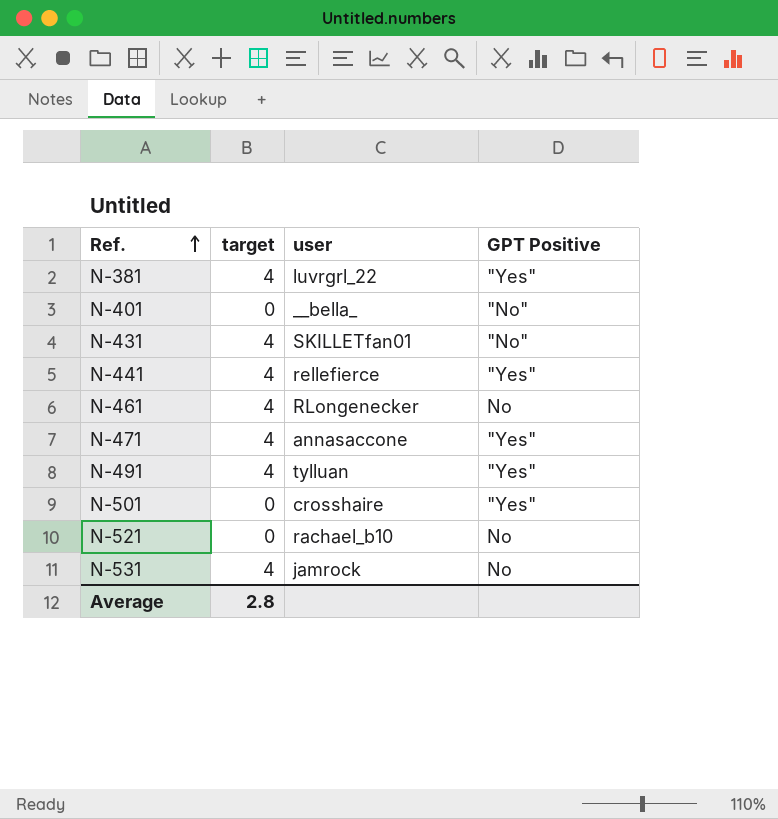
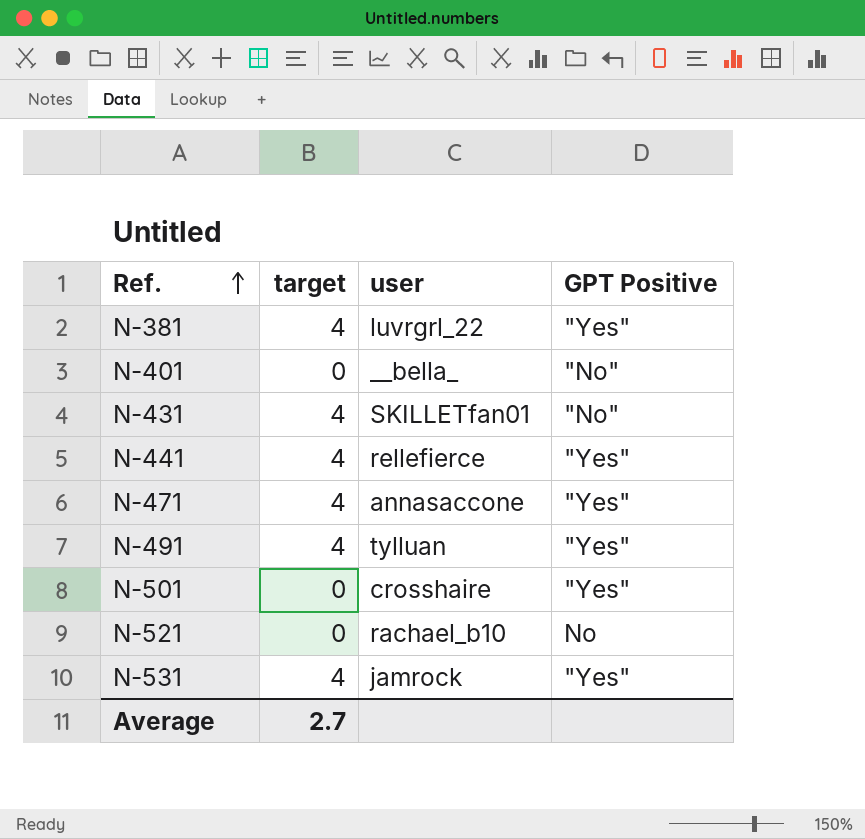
row N-461: 4 | RLongenecker | No -> none
N-531 | GPT Positive: No -> "Yes"
Average | target: 2.8 -> 2.7

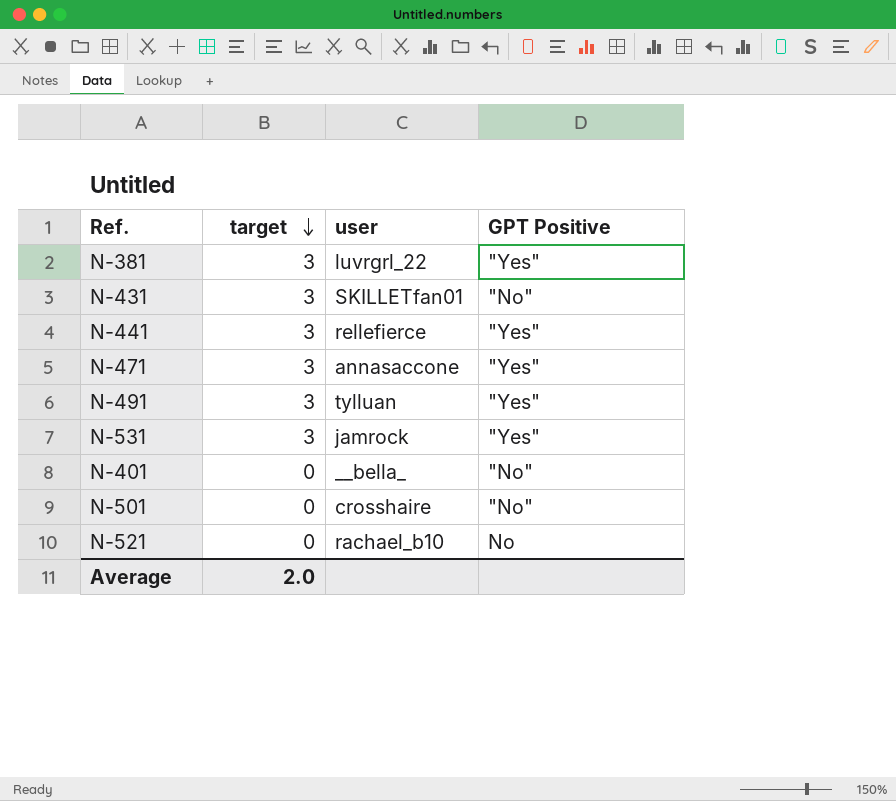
row order: Ref. ascending -> target descending
N-381 | target: 4 -> 3
N-431 | target: 4 -> 3
N-441 | target: 4 -> 3
N-471 | target: 4 -> 3
N-491 | target: 4 -> 3
N-531 | target: 4 -> 3
N-501 | GPT Positive: "Yes" -> "No"
Average | target: 2.7 -> 2.0

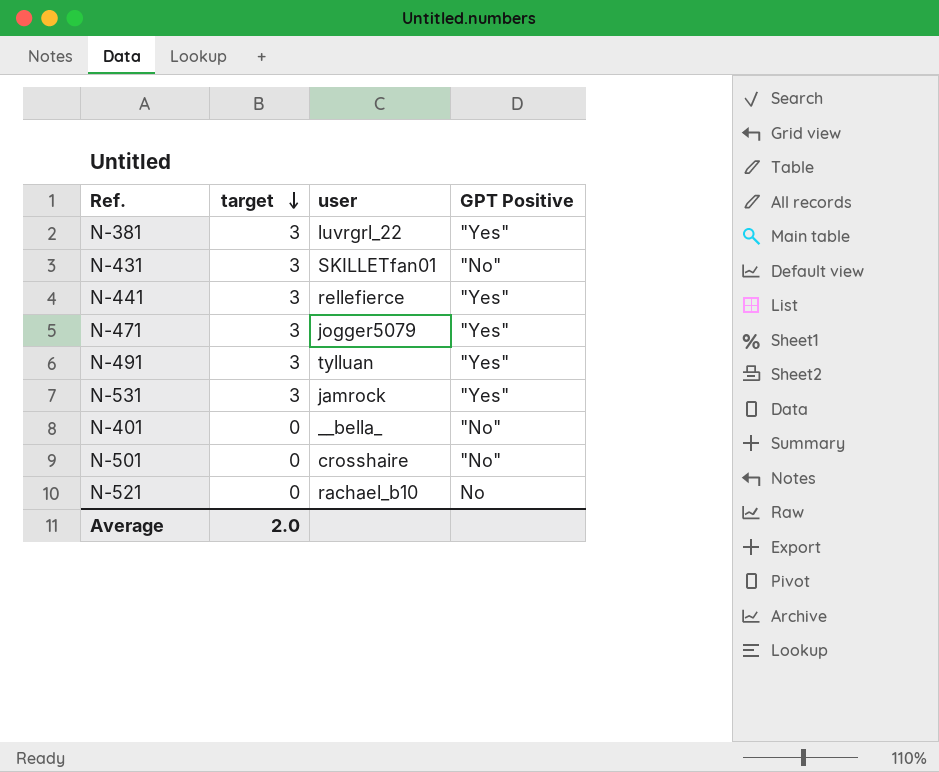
N-471 | user: annasaccone -> jogger5079

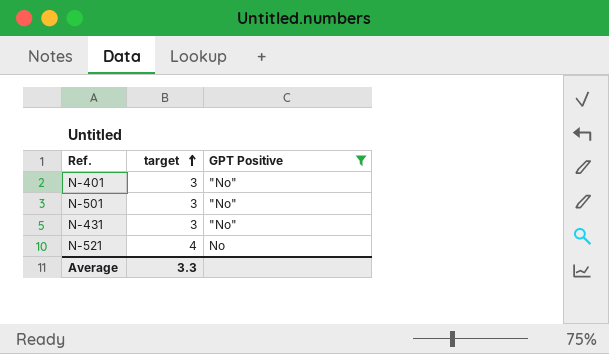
filter: none -> GPT Positive != "Yes"
row order: target descending -> target ascending
column user | position: 3 -> none
N-401 | target: 0 -> 3
N-501 | target: 0 -> 3
N-521 | target: 0 -> 4
Average | target: 2.0 -> 3.3

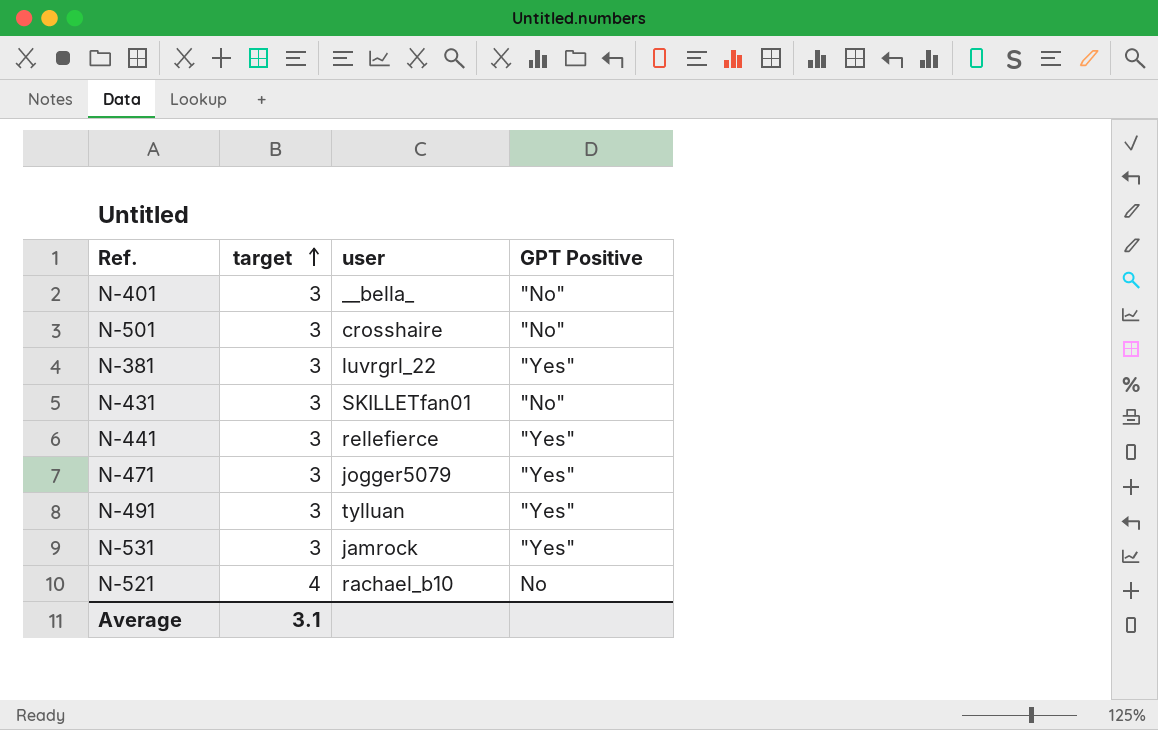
filter: GPT Positive != "Yes" -> none
column user | position: none -> 3
Average | target: 3.3 -> 3.1

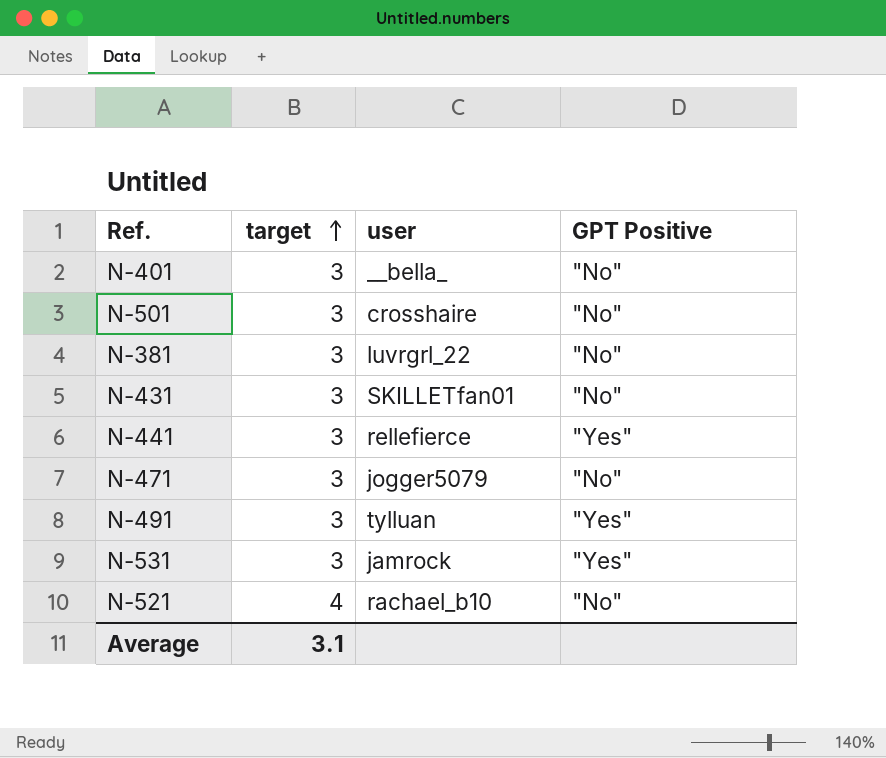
N-381 | GPT Positive: "Yes" -> "No"
N-471 | GPT Positive: "Yes" -> "No"
N-521 | GPT Positive: No -> "No"

